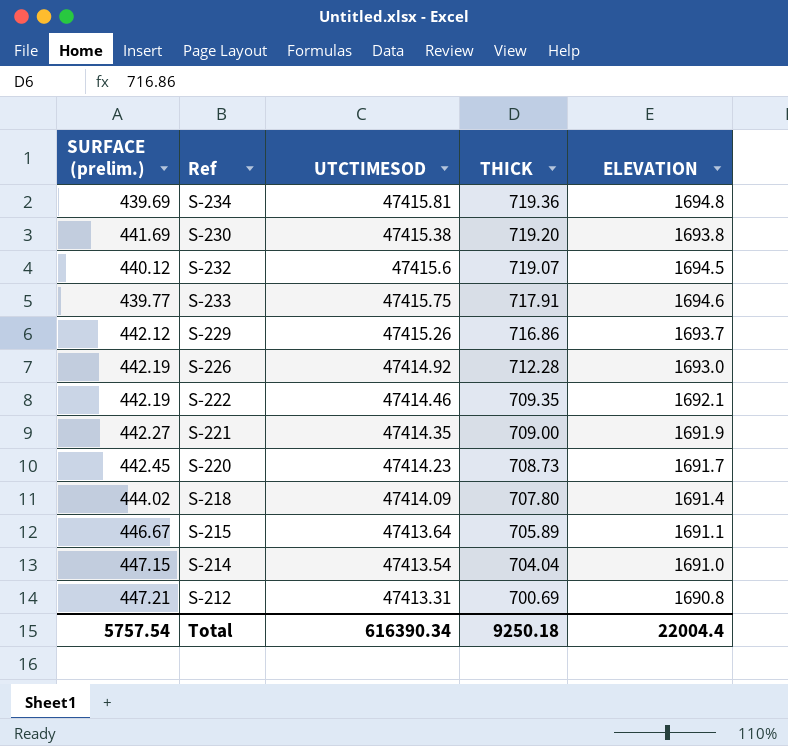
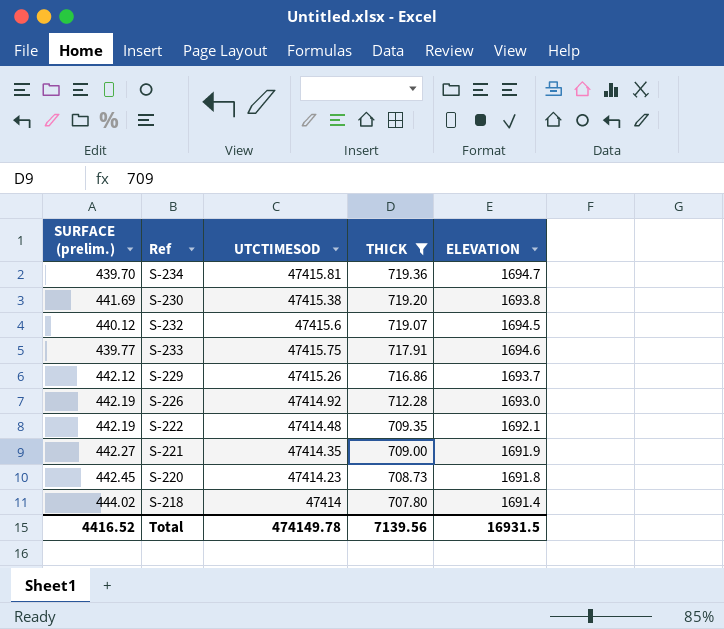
filter: none -> THICK >= 707.80
S-234 | SURFACE (prelim.): 439.69 -> 439.70
S-234 | ELEVATION: 1694.8 -> 1694.7
S-222 | UTCTIMESOD: 47414.46 -> 47414.48
S-220 | ELEVATION: 1691.7 -> 1691.8
S-218 | UTCTIMESOD: 47414.09 -> 47414
Total | SURFACE (prelim.): 5757.54 -> 4416.52
Total | UTCTIMESOD: 616390.34 -> 474149.78
Total | THICK: 9250.18 -> 7139.56
Total | ELEVATION: 22004.4 -> 16931.5

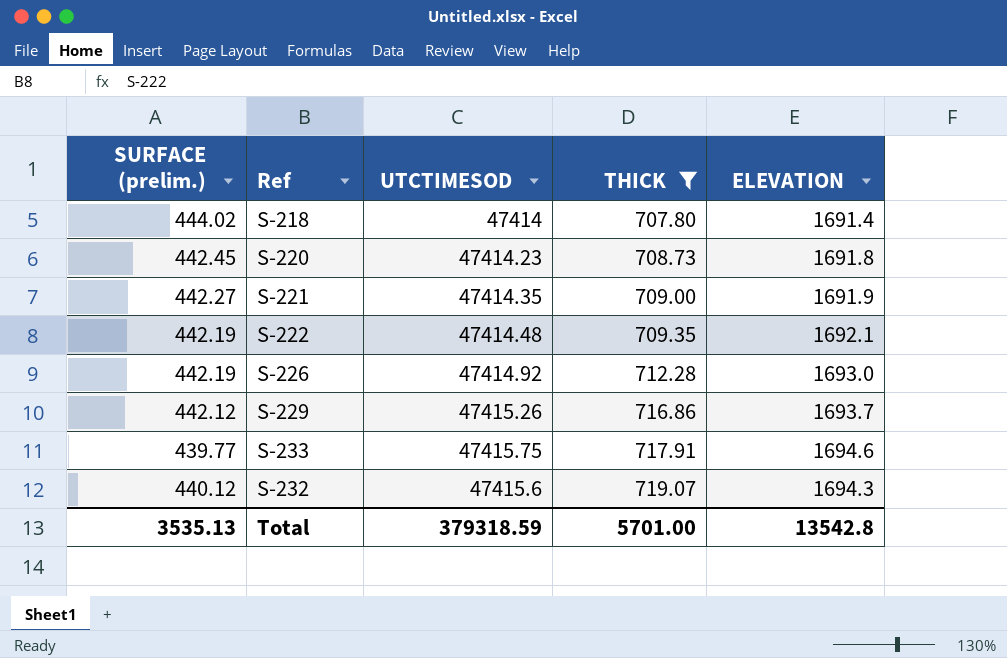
row order: THICK descending -> THICK ascending
row S-234: 439.70 | 47415.81 | 719.36 | 1694.7 -> none
row S-230: 441.69 | 47415.38 | 719.20 | 1693.8 -> none
S-232 | ELEVATION: 1694.5 -> 1694.3
Total | SURFACE (prelim.): 4416.52 -> 3535.13
Total | UTCTIMESOD: 474149.78 -> 379318.59
Total | THICK: 7139.56 -> 5701.00
Total | ELEVATION: 16931.5 -> 13542.8

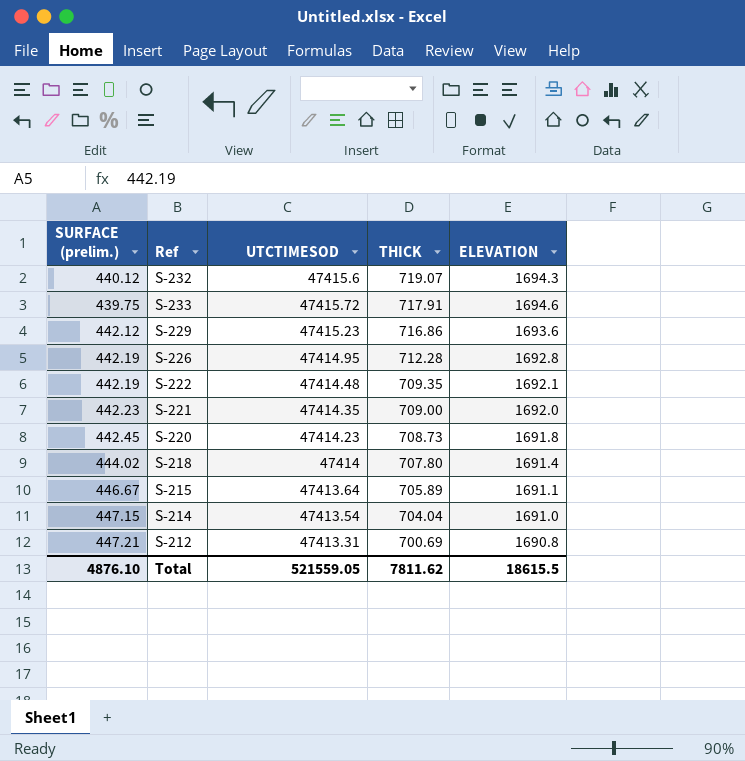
filter: THICK >= 707.80 -> none
row order: THICK ascending -> THICK descending
S-233 | SURFACE (prelim.): 439.77 -> 439.75
S-233 | UTCTIMESOD: 47415.75 -> 47415.72
S-229 | UTCTIMESOD: 47415.26 -> 47415.23
S-229 | ELEVATION: 1693.7 -> 1693.6
S-226 | UTCTIMESOD: 47414.92 -> 47414.95
S-226 | ELEVATION: 1693.0 -> 1692.8
S-221 | SURFACE (prelim.): 442.27 -> 442.23
S-221 | ELEVATION: 1691.9 -> 1692.0
Total | SURFACE (prelim.): 3535.13 -> 4876.10
Total | UTCTIMESOD: 379318.59 -> 521559.05
Total | THICK: 5701.00 -> 7811.62
Total | ELEVATION: 13542.8 -> 18615.5

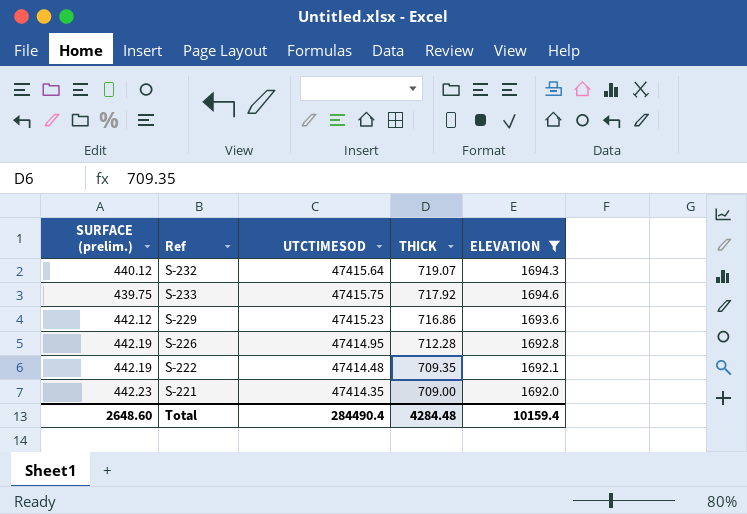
filter: none -> ELEVATION >= 1692.0
S-232 | UTCTIMESOD: 47415.6 -> 47415.64
S-233 | UTCTIMESOD: 47415.72 -> 47415.75
S-233 | THICK: 717.91 -> 717.92
Total | SURFACE (prelim.): 4876.10 -> 2648.60
Total | UTCTIMESOD: 521559.05 -> 284490.4
Total | THICK: 7811.62 -> 4284.48
Total | ELEVATION: 18615.5 -> 10159.4

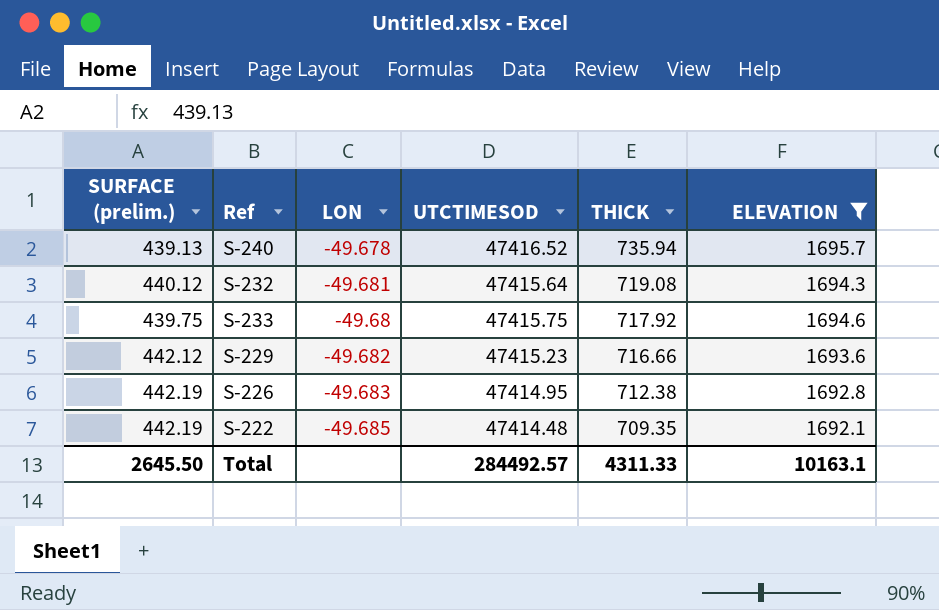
column LON | position: none -> 3
row S-221: 442.23 | 47414.35 | 709.00 | 1692.0 -> none
row S-240: none -> 439.13 | -49.678 | 47416.52 | 735.94 | 1695.7
S-232 | THICK: 719.07 -> 719.08
S-229 | THICK: 716.86 -> 716.66
S-226 | THICK: 712.28 -> 712.38
Total | SURFACE (prelim.): 2648.60 -> 2645.50
Total | UTCTIMESOD: 284490.4 -> 284492.57
Total | THICK: 4284.48 -> 4311.33
Total | ELEVATION: 10159.4 -> 10163.1

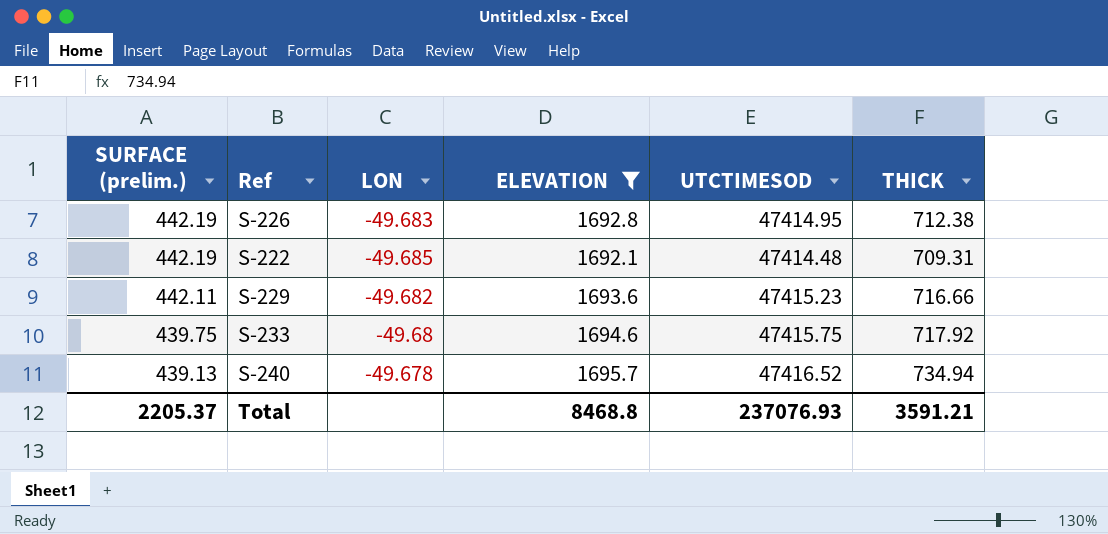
row order: THICK descending -> SURFACE (prelim.) descending
column ELEVATION | position: 6 -> 4
row S-232: 440.12 | -49.681 | 47415.64 | 719.08 | 1694.3 -> none
S-222 | THICK: 709.35 -> 709.31
S-229 | SURFACE (prelim.): 442.12 -> 442.11
S-240 | THICK: 735.94 -> 734.94
Total | SURFACE (prelim.): 2645.50 -> 2205.37
Total | ELEVATION: 10163.1 -> 8468.8
Total | UTCTIMESOD: 284492.57 -> 237076.93
Total | THICK: 4311.33 -> 3591.21

